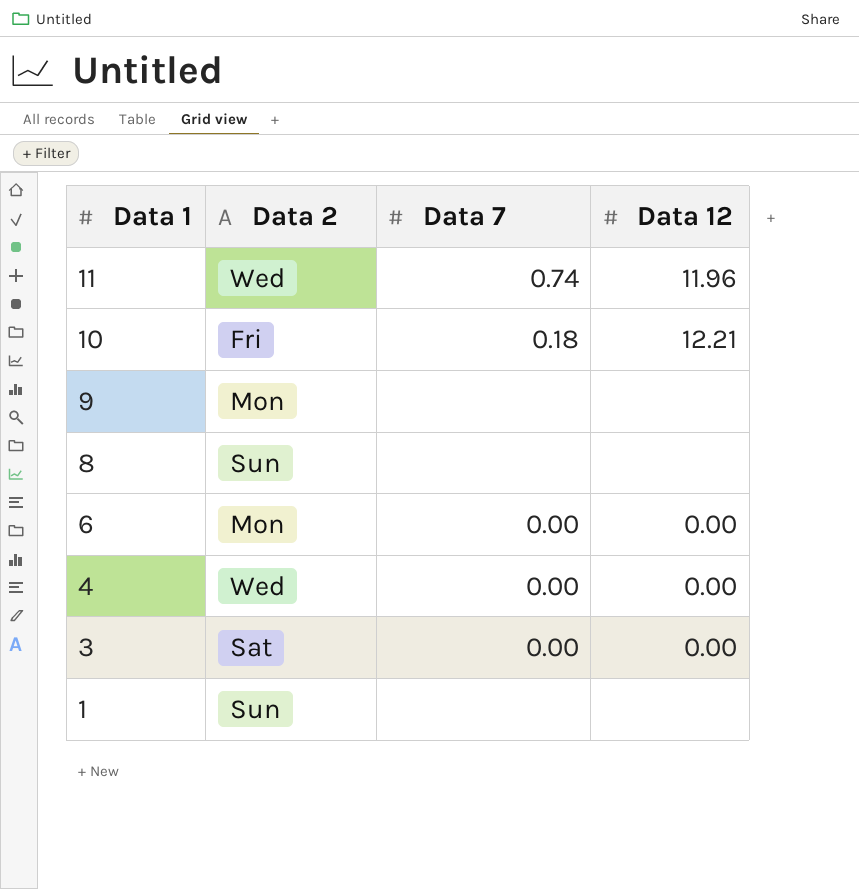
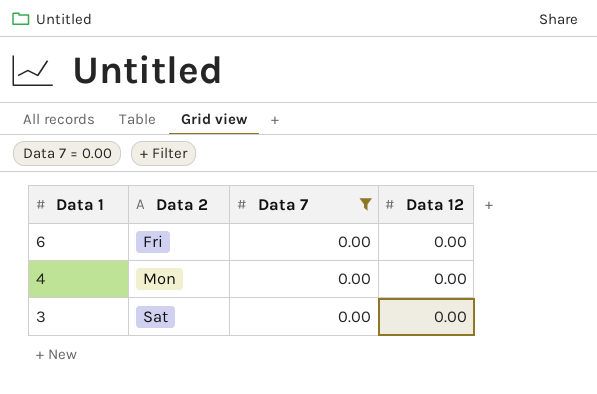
filter: none -> Data 7 = 0.00
6 | Data 2: Mon -> Fri
4 | Data 2: Wed -> Mon

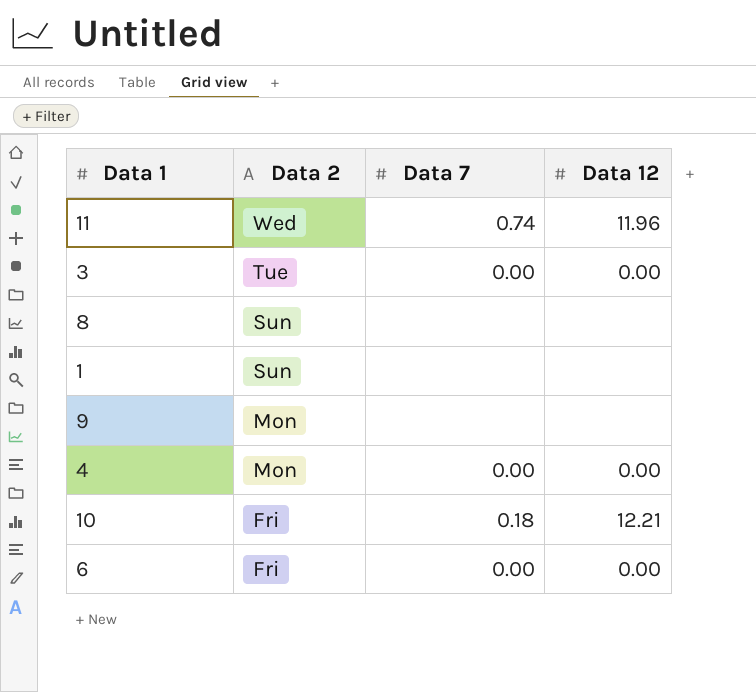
filter: Data 7 = 0.00 -> none
row order: Data 1 descending -> Data 2 descending
3 | Data 2: Sat -> Tue

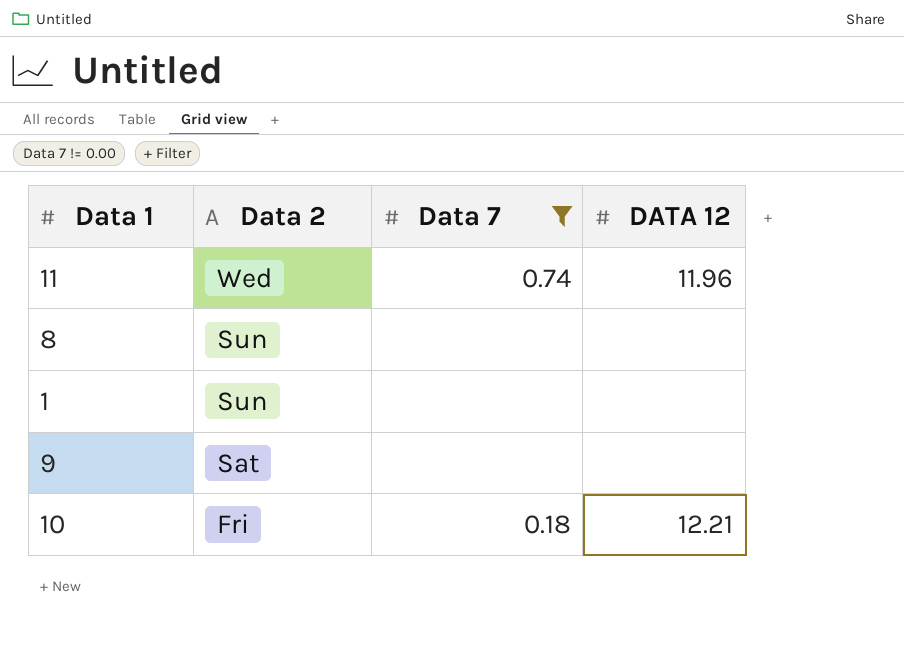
filter: none -> Data 7 != 0.00
column name: Data 12 -> DATA 12
9 | Data 2: Mon -> Sat

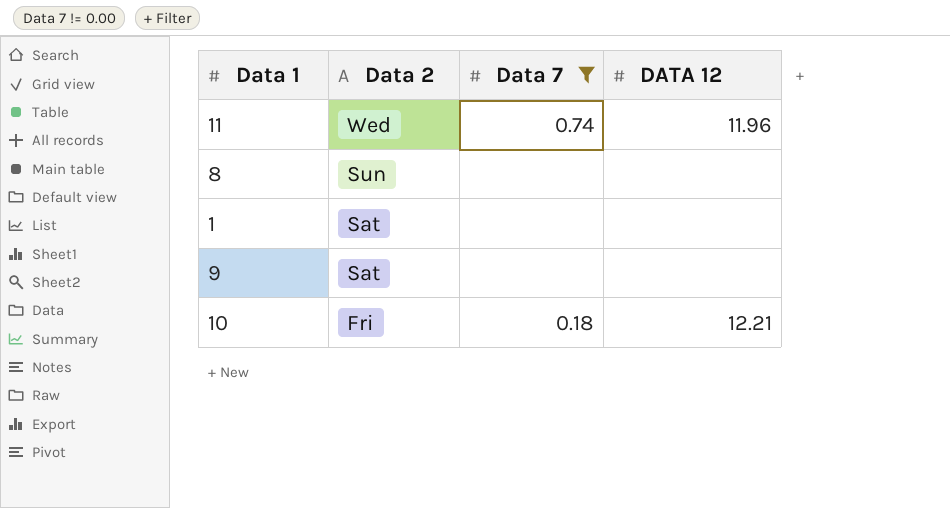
1 | Data 2: Sun -> Sat

